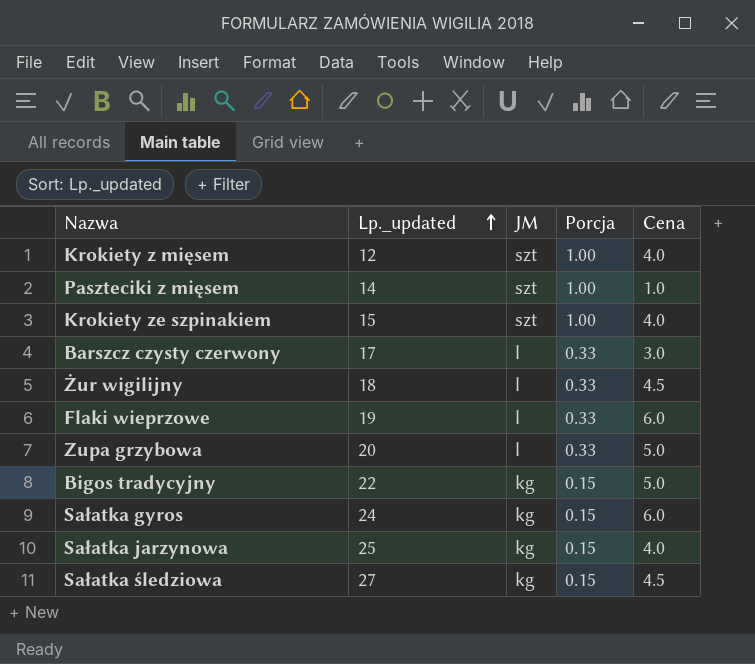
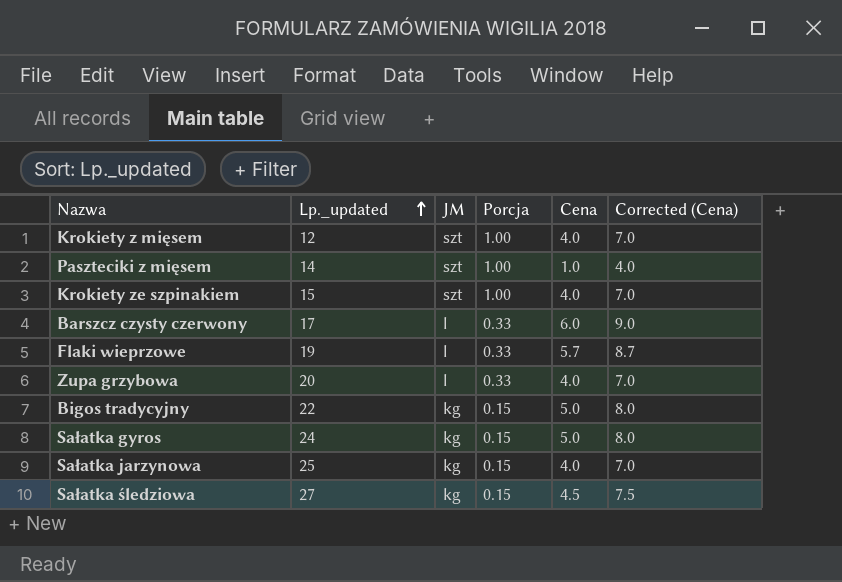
column Corrected (Cena) | formula: none -> [Cena] + 3
row Żur wigilijny: 18 | l | 0.33 | 4.5 -> none
Barszcz czysty czerwony | Cena: 3.0 -> 6.0
Flaki wieprzowe | Cena: 6.0 -> 5.7
Zupa grzybowa | Cena: 5.0 -> 4.0
Sałatka gyros | Cena: 6.0 -> 5.0

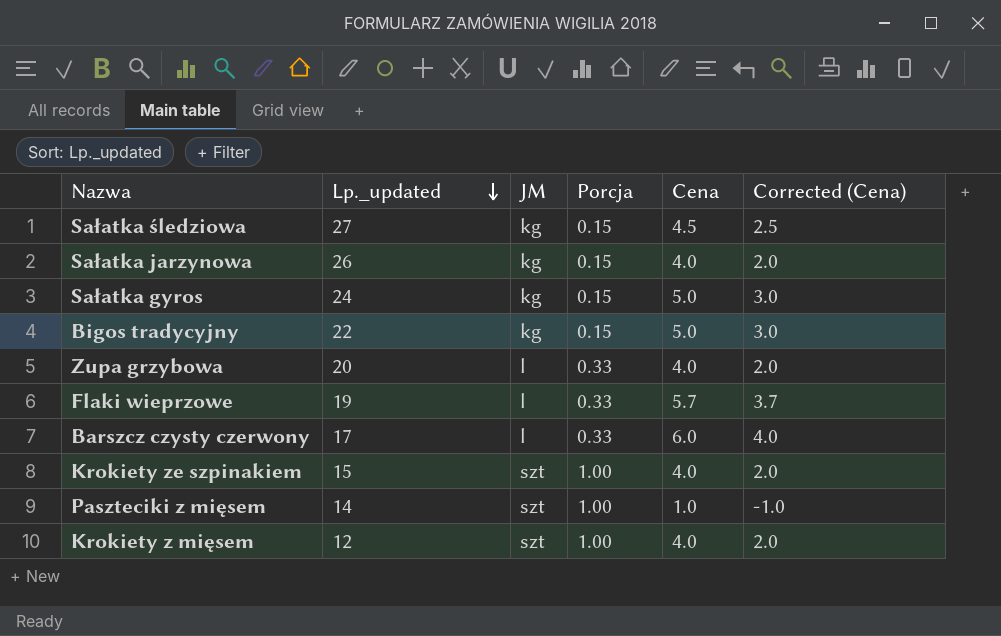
row order: Lp._updated ascending -> Lp._updated descending
column Corrected (Cena) | formula: [Cena] + 3 -> [Cena] - 2
Sałatka jarzynowa | Lp._updated: 25 -> 26

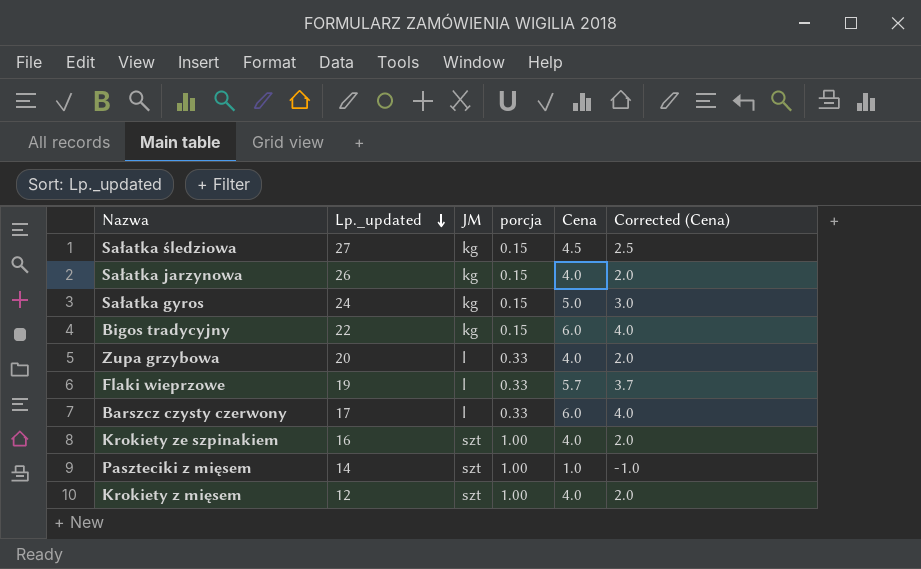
column name: Porcja -> porcja
Bigos tradycyjny | Cena: 5.0 -> 6.0
Bigos tradycyjny | Corrected (Cena): 3.0 -> 4.0
Krokiety ze szpinakiem | Lp._updated: 15 -> 16

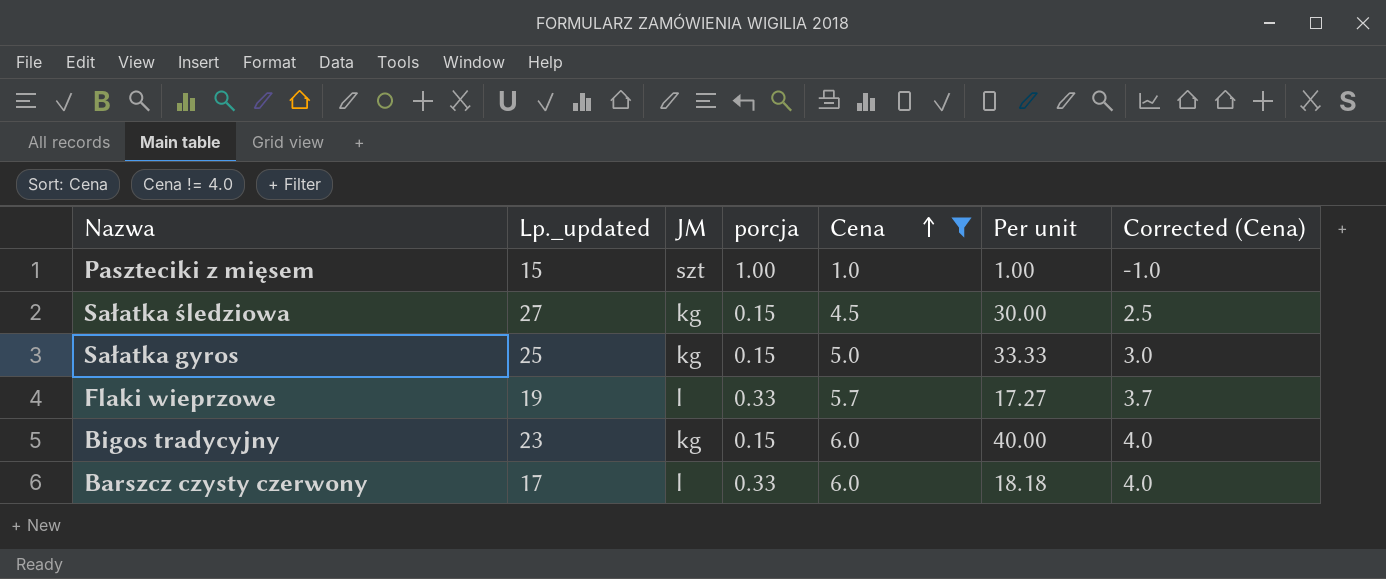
filter: none -> Cena != 4.0
row order: Lp._updated descending -> Cena ascending
column Per unit | formula: none -> [Cena] / [porcja]
Paszteciki z mięsem | Lp._updated: 14 -> 15
Sałatka gyros | Lp._updated: 24 -> 25
Bigos tradycyjny | Lp._updated: 22 -> 23

